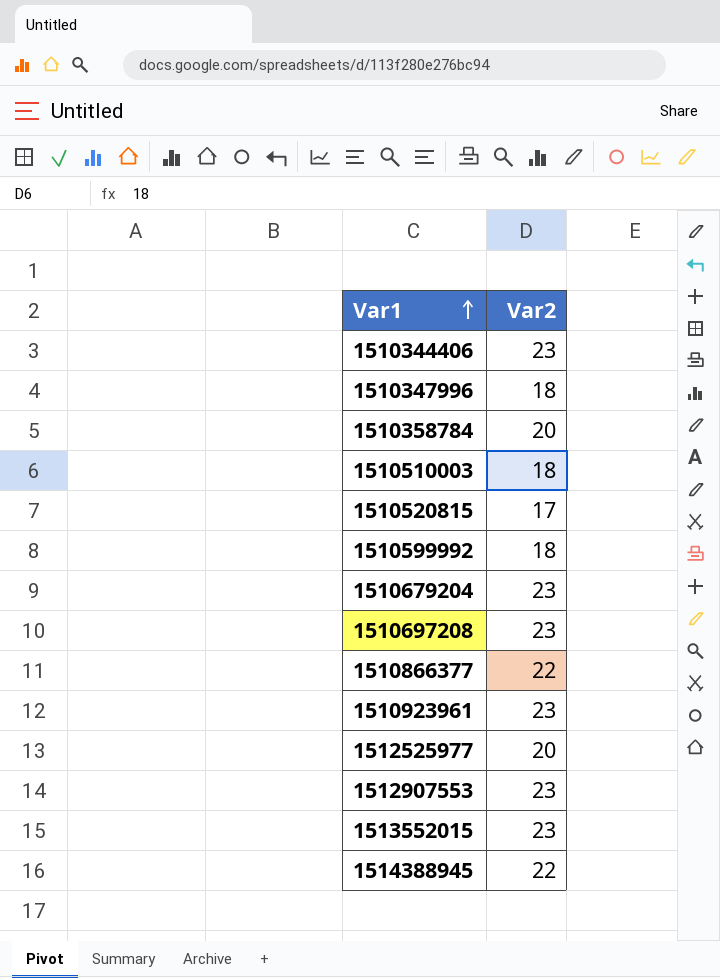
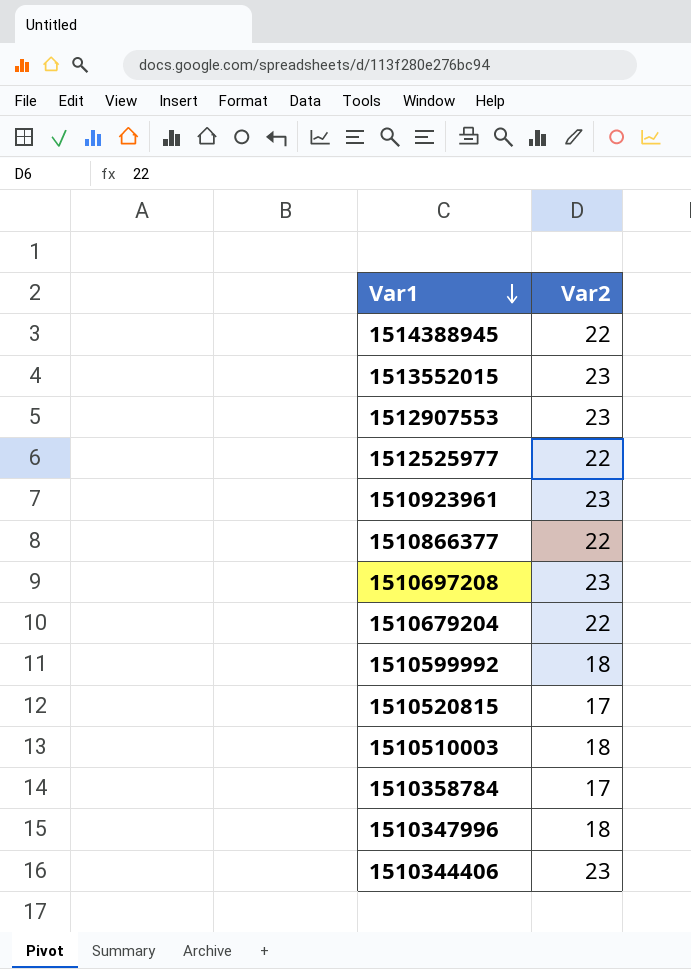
row order: Var1 ascending -> Var1 descending
1512525977 | Var2: 20 -> 22
1510679204 | Var2: 23 -> 22
1510358784 | Var2: 20 -> 17

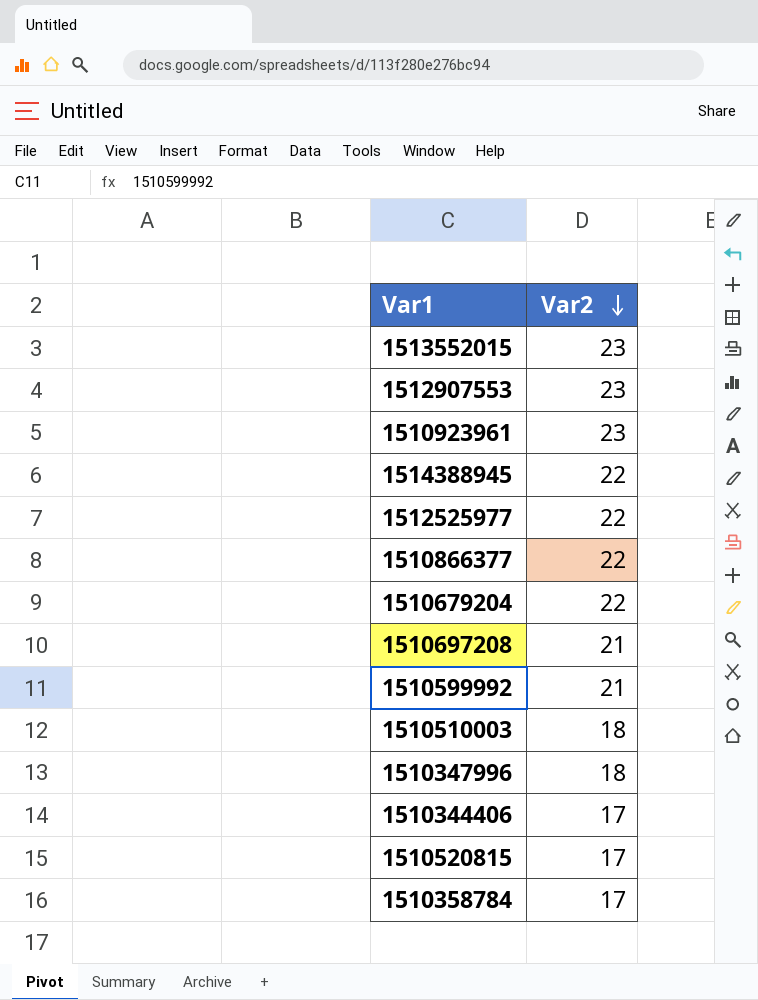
row order: Var1 descending -> Var2 descending
1510697208 | Var2: 23 -> 21
1510599992 | Var2: 18 -> 21
1510344406 | Var2: 23 -> 17

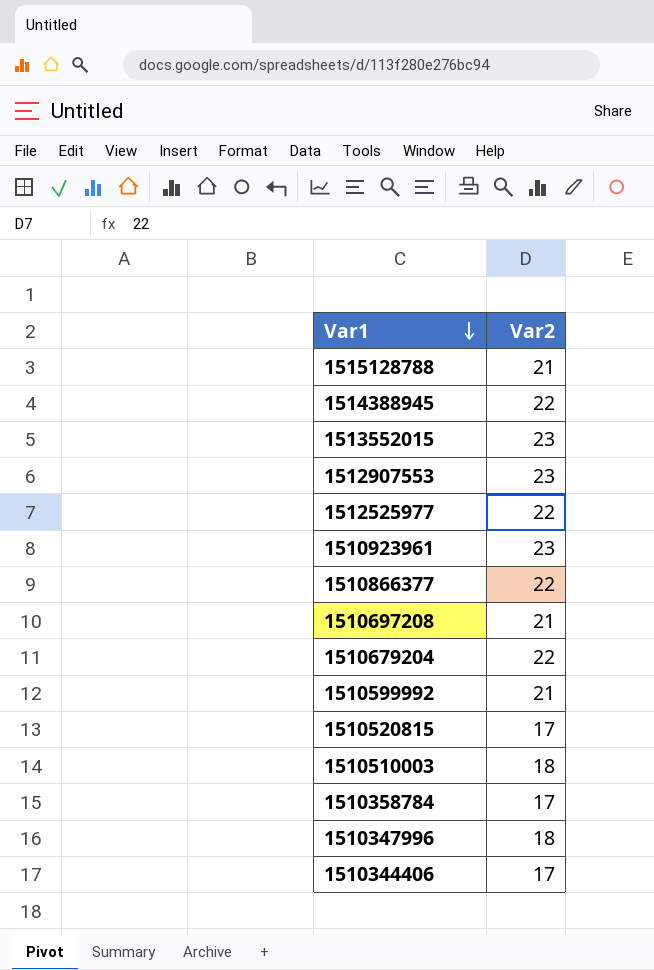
row order: Var2 descending -> Var1 descending
row 1515128788: none -> 21

